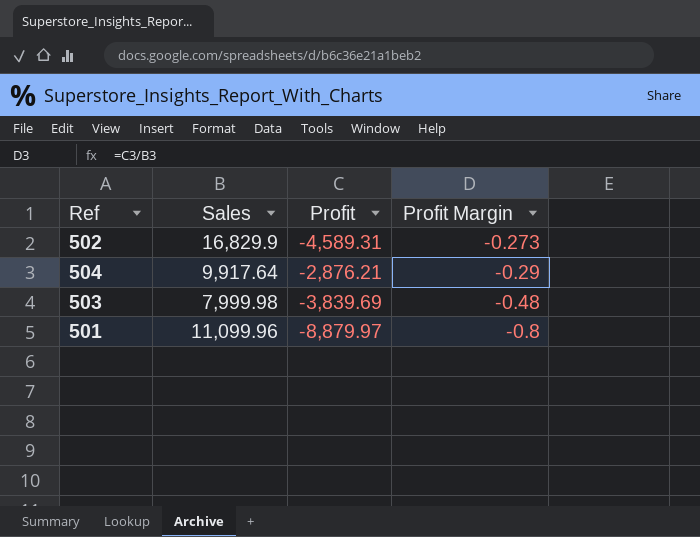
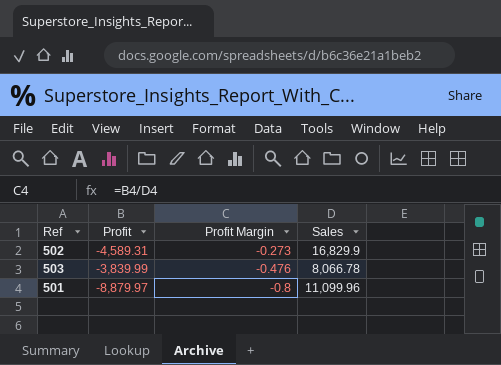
column Sales | position: 2 -> 4
row 504: 9,917.64 | -2,876.21 | -0.29 -> none
503 | Profit: -3,839.69 -> -3,839.99
503 | Profit Margin: -0.48 -> -0.476
503 | Sales: 7,999.98 -> 8,066.78

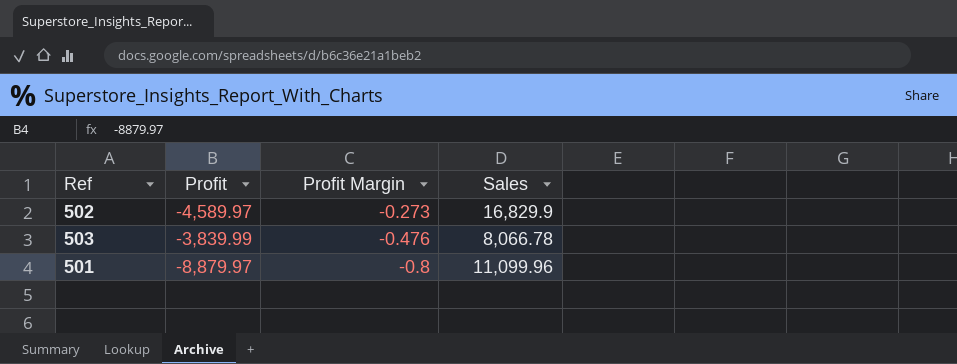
502 | Profit: -4,589.31 -> -4,589.97

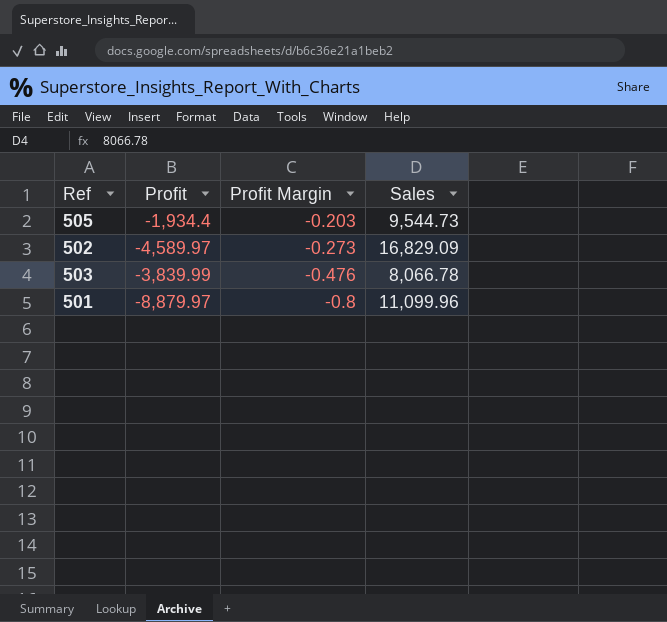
row 505: none -> -1,934.4 | -0.203 | 9,544.73
502 | Sales: 16,829.9 -> 16,829.09

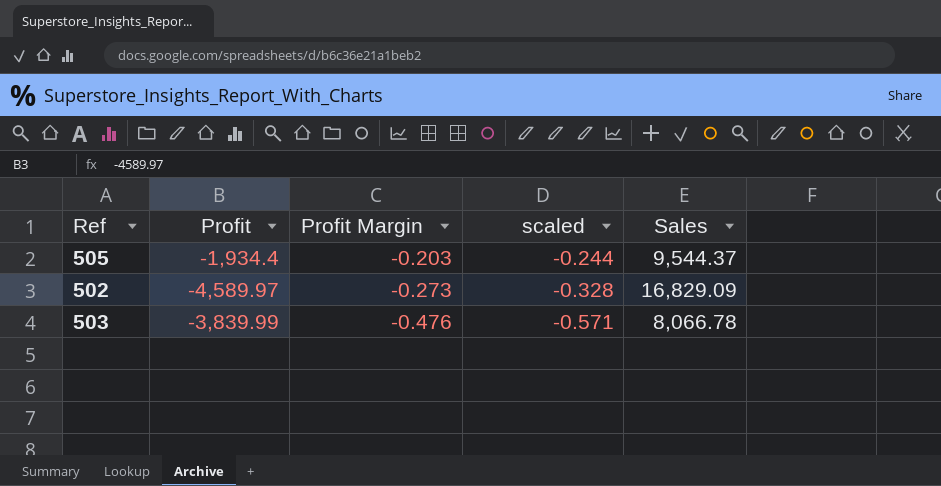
column scaled | formula: none -> [Profit Margin] * 1.2
row 501: -8,879.97 | -0.8 | 11,099.96 -> none
505 | Sales: 9,544.73 -> 9,544.37

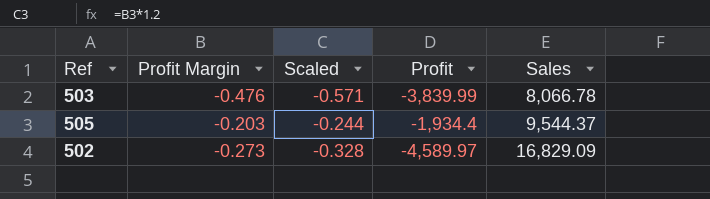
row order: Profit Margin descending -> Sales ascending
column name: scaled -> Scaled
column Profit | position: 2 -> 4

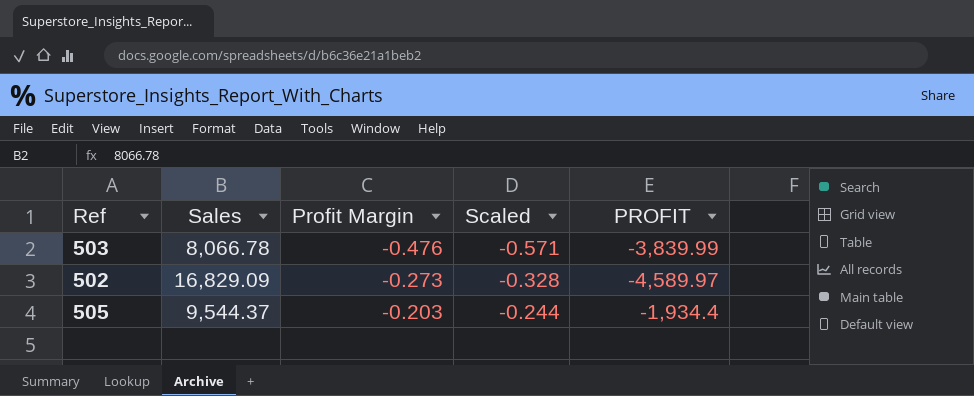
row order: Sales ascending -> Profit Margin ascending
column Sales | position: 5 -> 2
column name: Profit -> PROFIT

